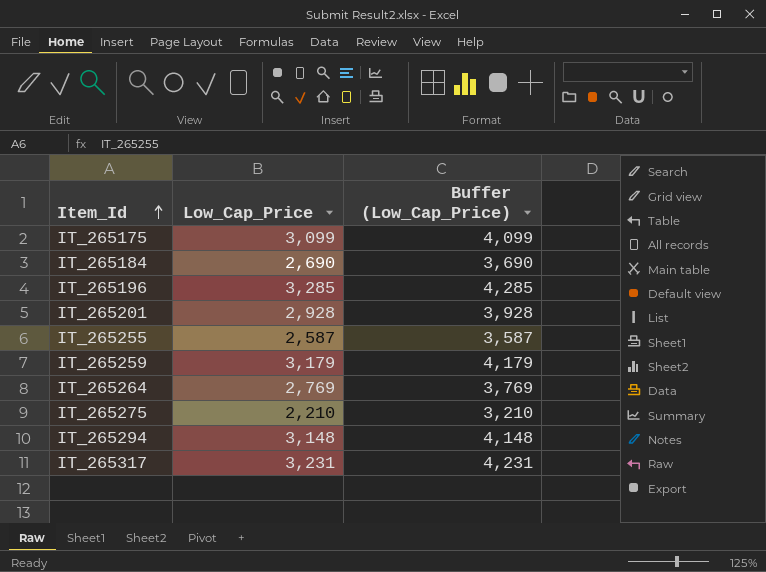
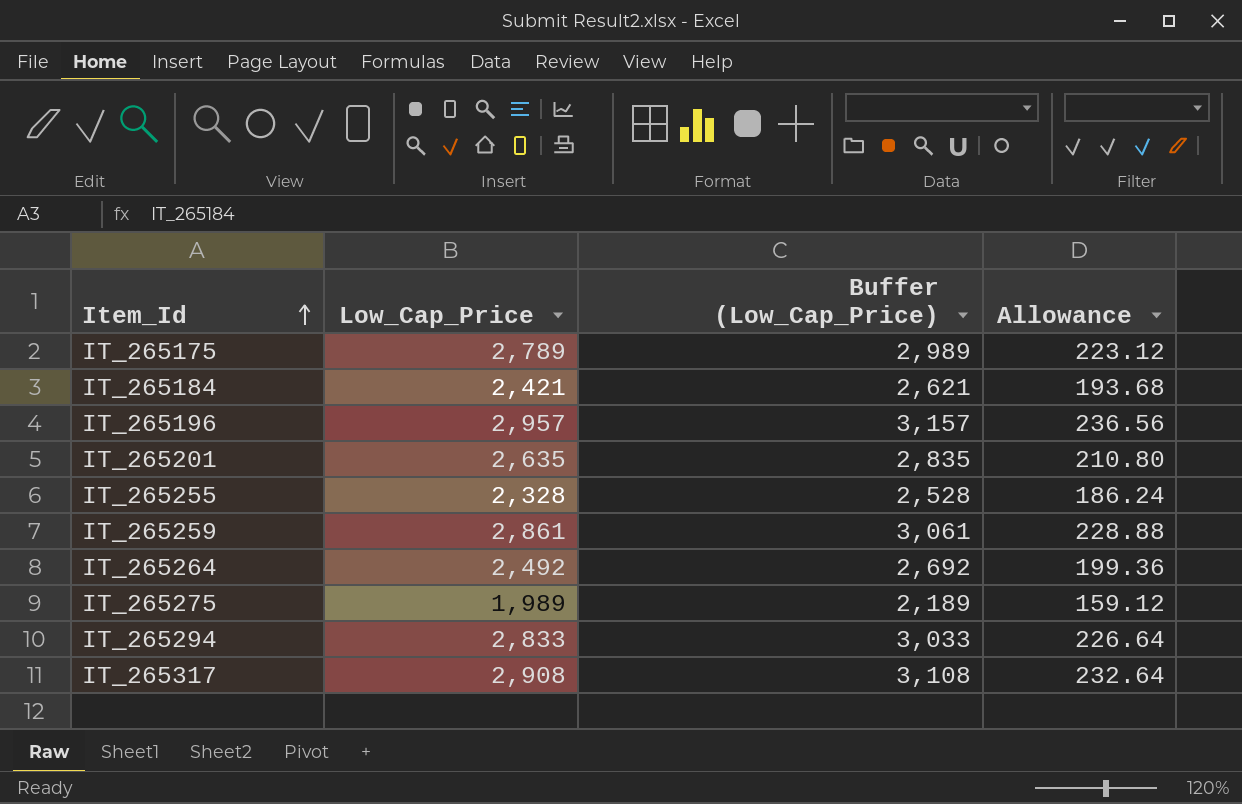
column Buffer (Low_Cap_Price) | formula: [Low_Cap_Price] + 1000 -> [Low_Cap_Price] + 200
column Allowance | formula: none -> [Low_Cap_Price] * 0.08
IT_265175 | Low_Cap_Price: 3,099 -> 2,789
IT_265184 | Low_Cap_Price: 2,690 -> 2,421
IT_265196 | Low_Cap_Price: 3,285 -> 2,957
IT_265201 | Low_Cap_Price: 2,928 -> 2,635
IT_265255 | Low_Cap_Price: 2,587 -> 2,328
IT_265259 | Low_Cap_Price: 3,179 -> 2,861
IT_265264 | Low_Cap_Price: 2,769 -> 2,492
IT_265275 | Low_Cap_Price: 2,210 -> 1,989
IT_265294 | Low_Cap_Price: 3,148 -> 2,833
IT_265317 | Low_Cap_Price: 3,231 -> 2,908

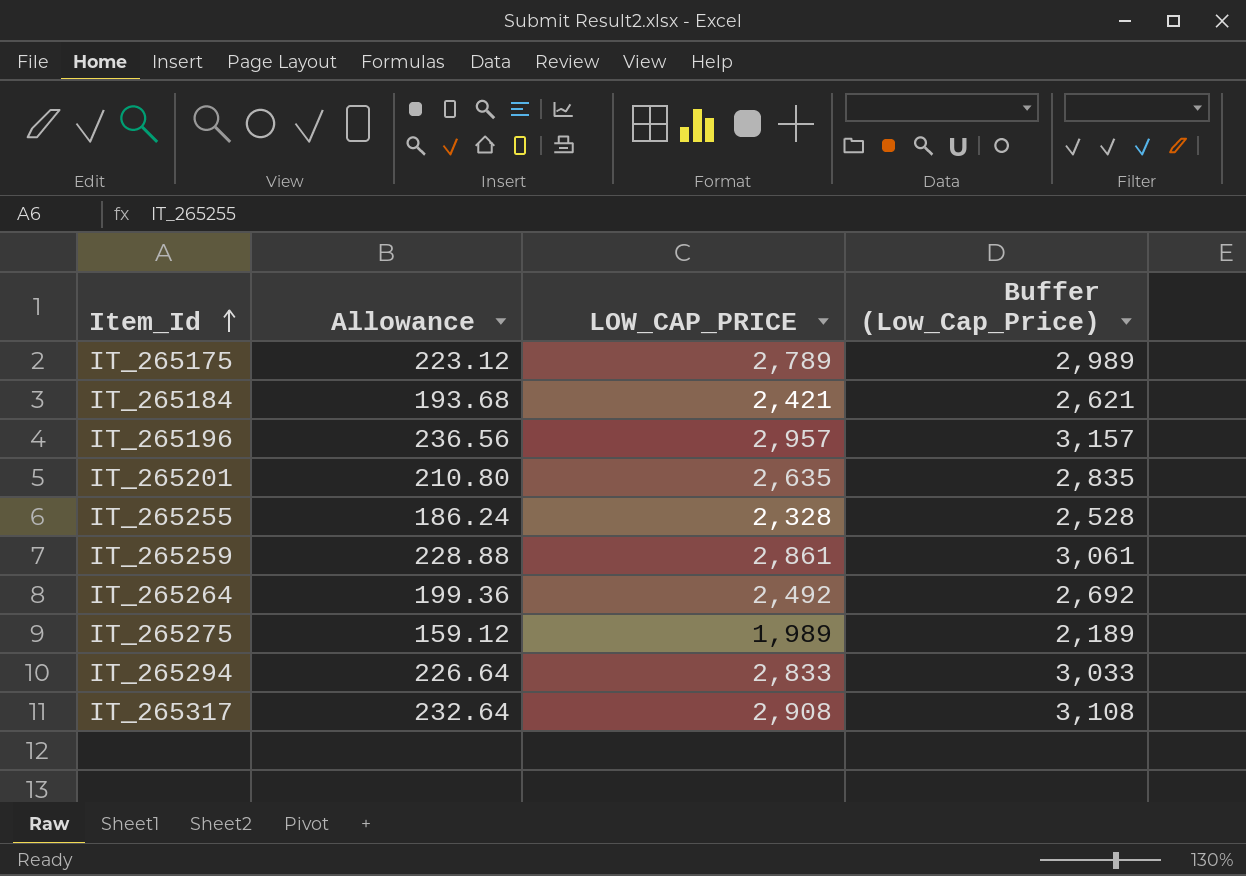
column Allowance | position: 4 -> 2
column name: Low_Cap_Price -> LOW_CAP_PRICE

